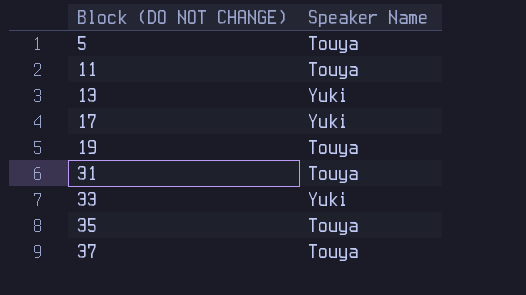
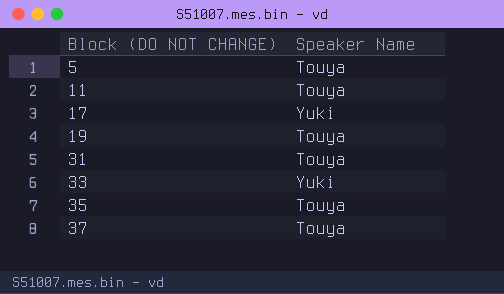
row 13: Yuki -> none

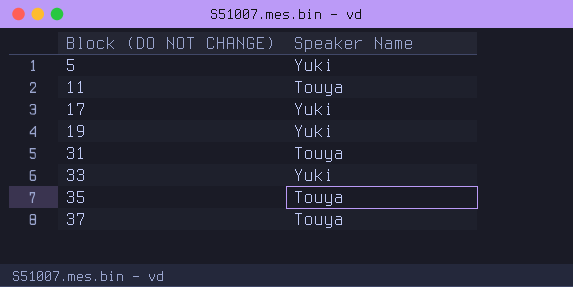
5 | Speaker Name: Touya -> Yuki
19 | Speaker Name: Touya -> Yuki

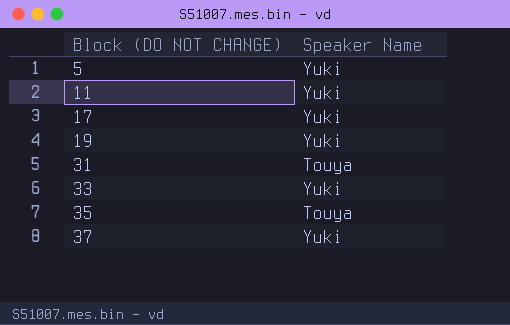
11 | Speaker Name: Touya -> Yuki
37 | Speaker Name: Touya -> Yuki

